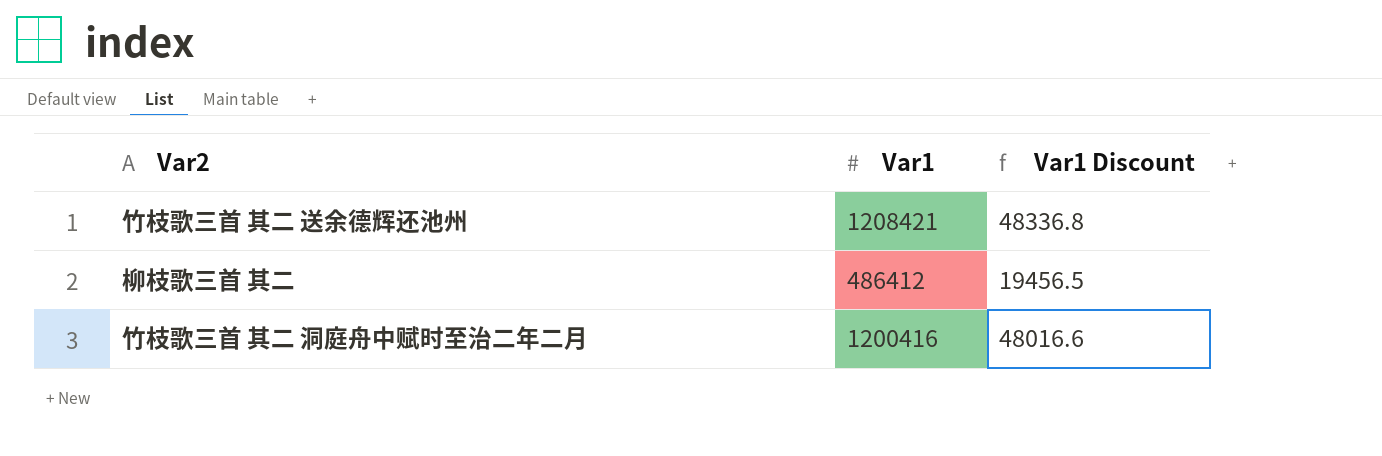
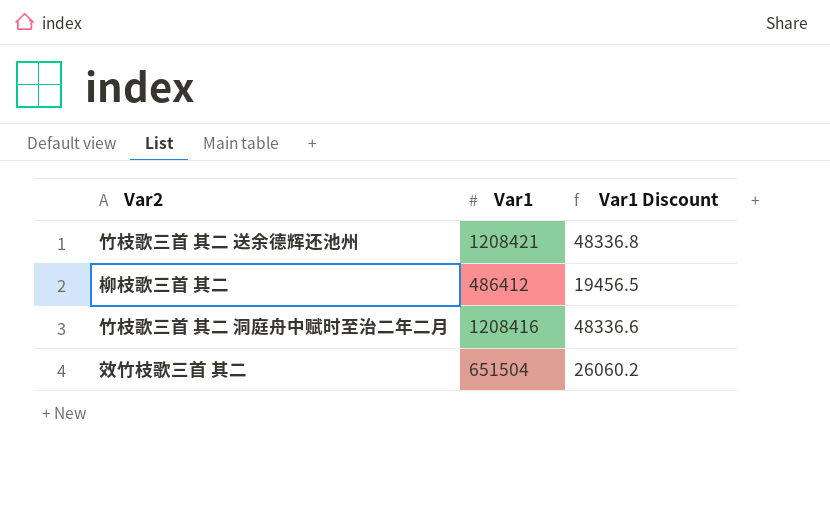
竹枝歌三首 其二 洞庭舟中赋时至治二年二月 | Var1: 1200416 -> 1208416
竹枝歌三首 其二 洞庭舟中赋时至治二年二月 | Var1 Discount: 48016.6 -> 48336.6
row 效竹枝歌三首 其二: none -> 651504 | 26060.2

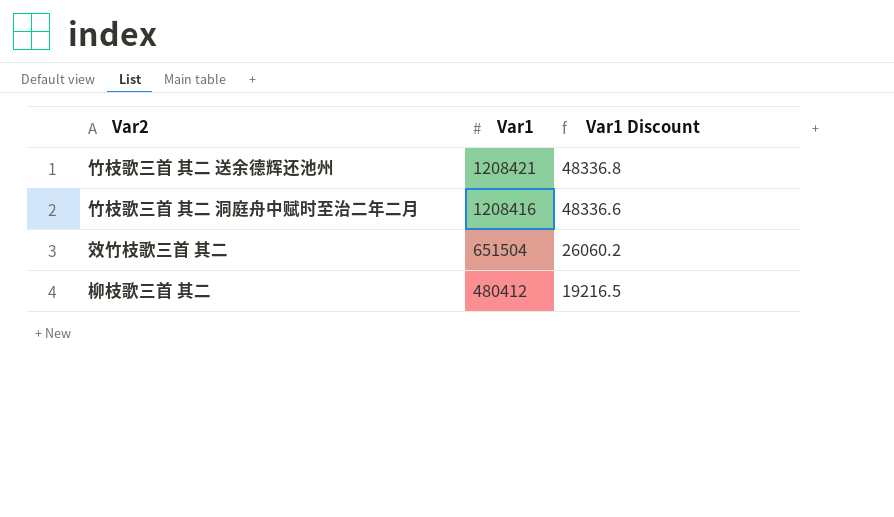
row order: none -> Var1 descending
柳枝歌三首 其二 | Var1: 486412 -> 480412
柳枝歌三首 其二 | Var1 Discount: 19456.5 -> 19216.5

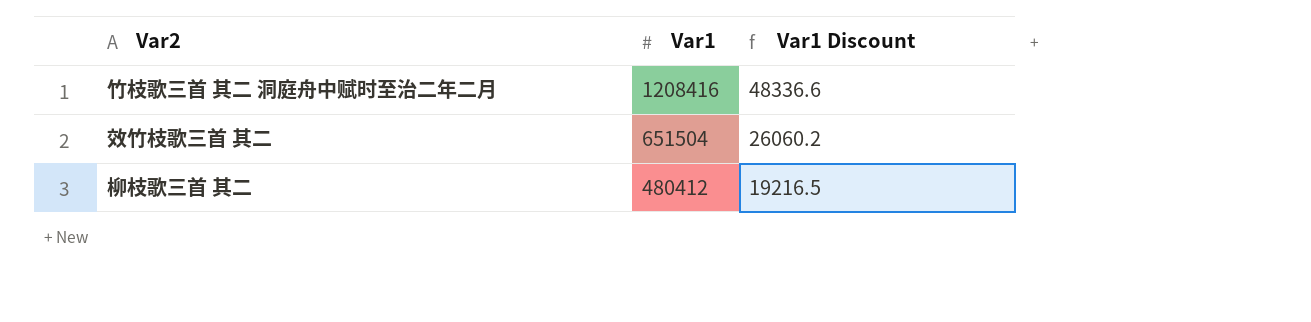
row 竹枝歌三首 其二 送余德辉还池州: 1208421 | 48336.8 -> none

